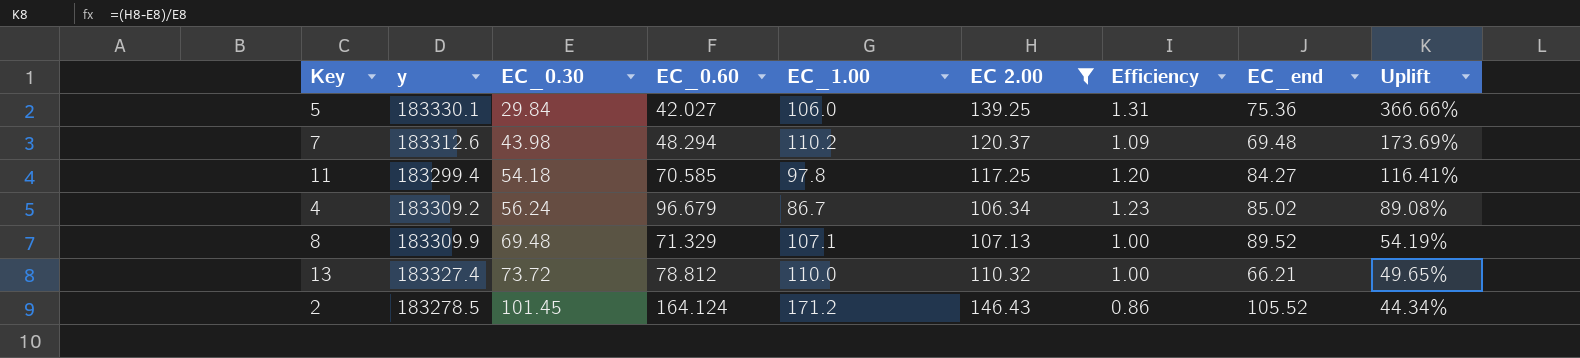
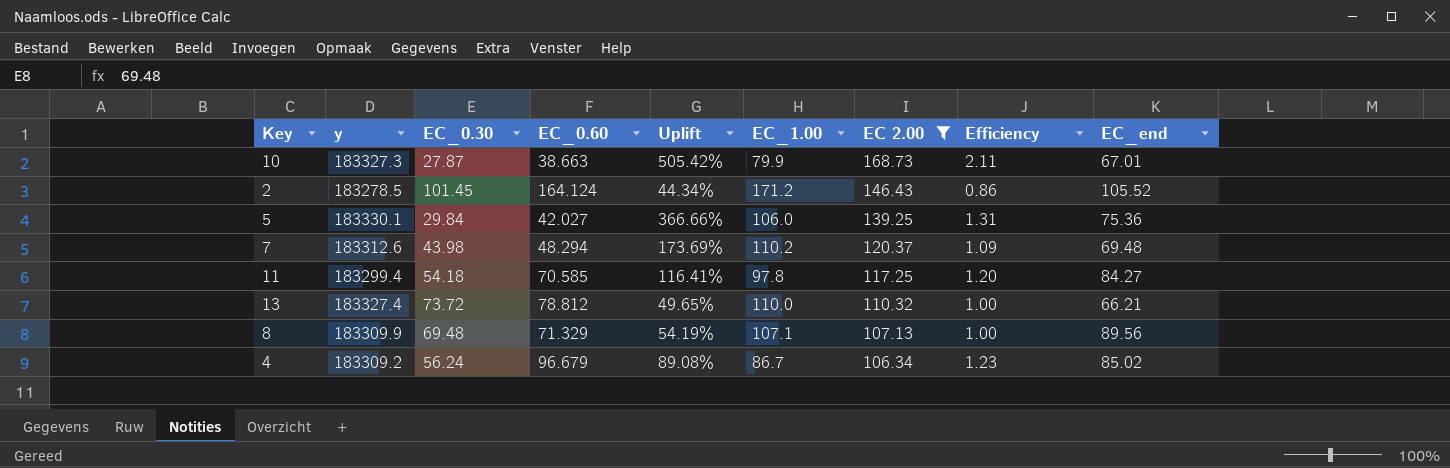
row order: EC_0.30 ascending -> EC 2.00 descending
column Uplift | position: 9 -> 5
row 10: none -> 183327.3 | 27.87 | 38.663 | 505.42% | 79.9 | 168.73 | 2.11 | 67.01
8 | EC_end: 89.52 -> 89.56

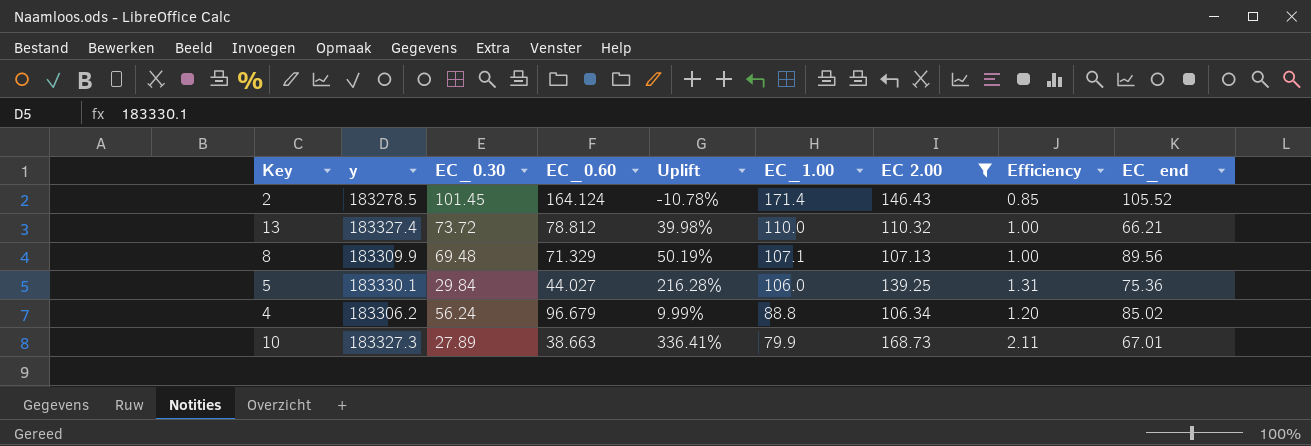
row order: EC 2.00 descending -> EC_1.00 descending
column Uplift | formula: ([EC 2.00] - [EC_0.30]) / [EC_0.30] -> ([EC 2.00] - [EC_0.60]) / [EC_0.60]
row 7: 183312.6 | 43.98 | 48.294 | 173.69% | 110.2 | 120.37 | 1.09 | 69.48 -> none
row 11: 183299.4 | 54.18 | 70.585 | 116.41% | 97.8 | 117.25 | 1.20 | 84.27 -> none
2 | EC_1.00: 171.2 -> 171.4
2 | Efficiency: 0.86 -> 0.85
5 | EC_0.60: 42.027 -> 44.027
4 | y: 183309.2 -> 183306.2
4 | EC_1.00: 86.7 -> 88.8
4 | Efficiency: 1.23 -> 1.20
10 | EC_0.30: 27.87 -> 27.89

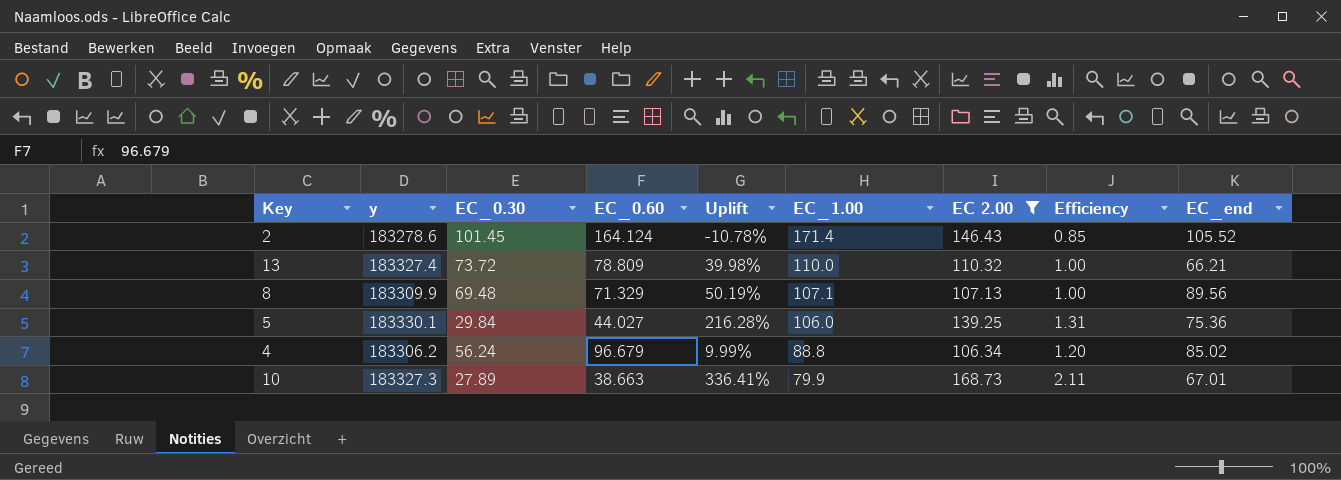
2 | y: 183278.5 -> 183278.6
13 | EC_0.60: 78.812 -> 78.809

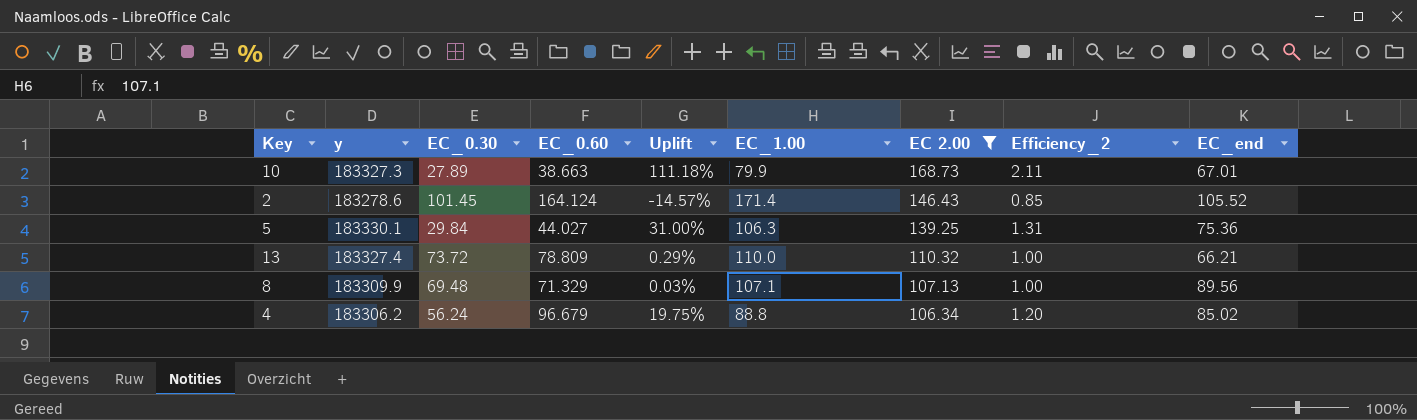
row order: EC_1.00 descending -> EC 2.00 descending
column Uplift | formula: ([EC 2.00] - [EC_0.60]) / [EC_0.60] -> ([EC 2.00] - [EC_1.00]) / [EC_1.00]
column name: Efficiency -> Efficiency_2
5 | EC_1.00: 106.0 -> 106.3

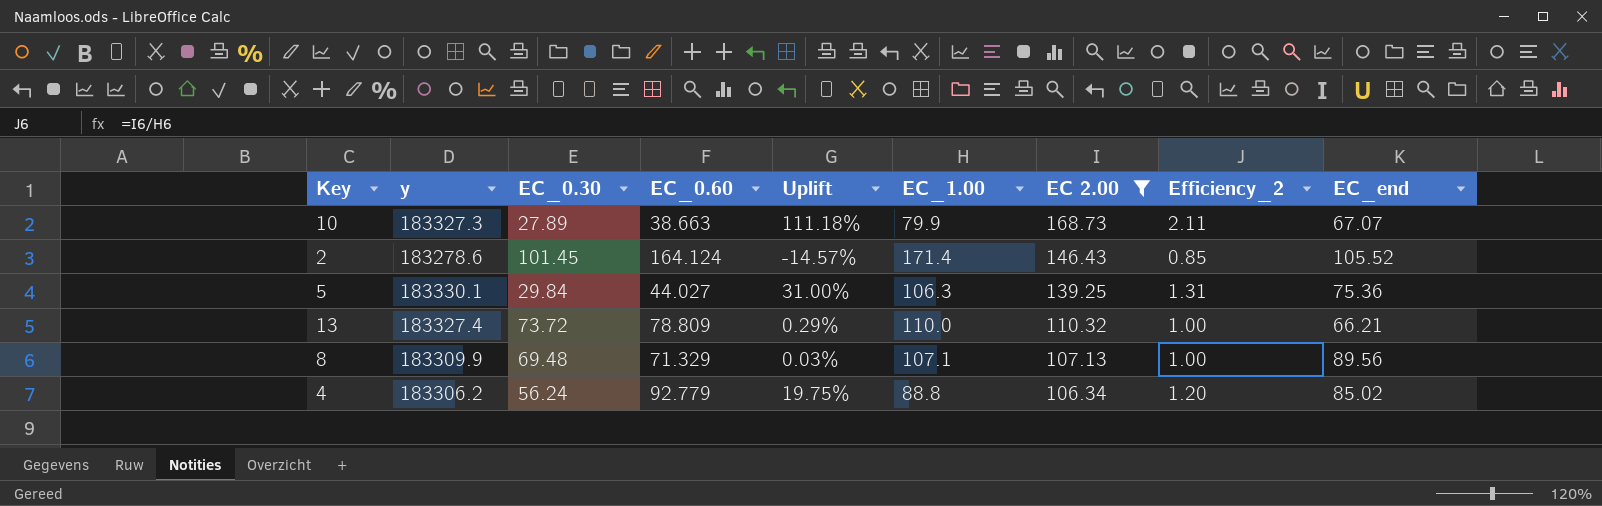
10 | EC_end: 67.01 -> 67.07
4 | EC_0.60: 96.679 -> 92.779

